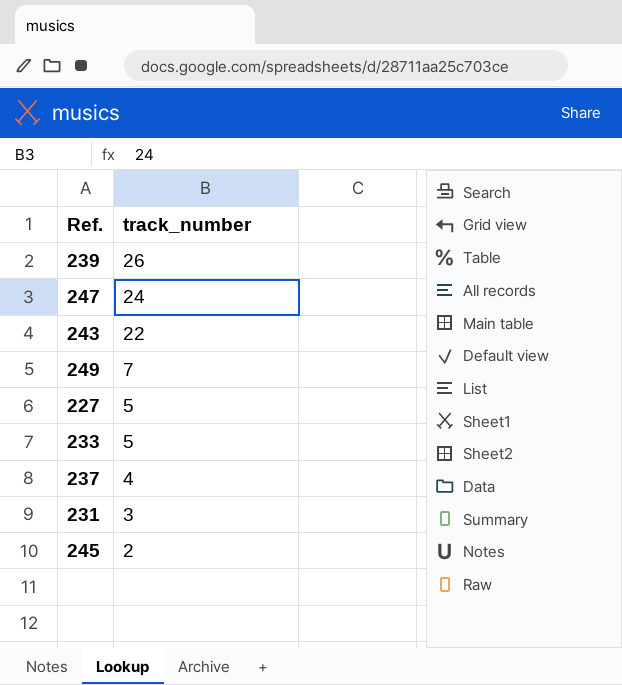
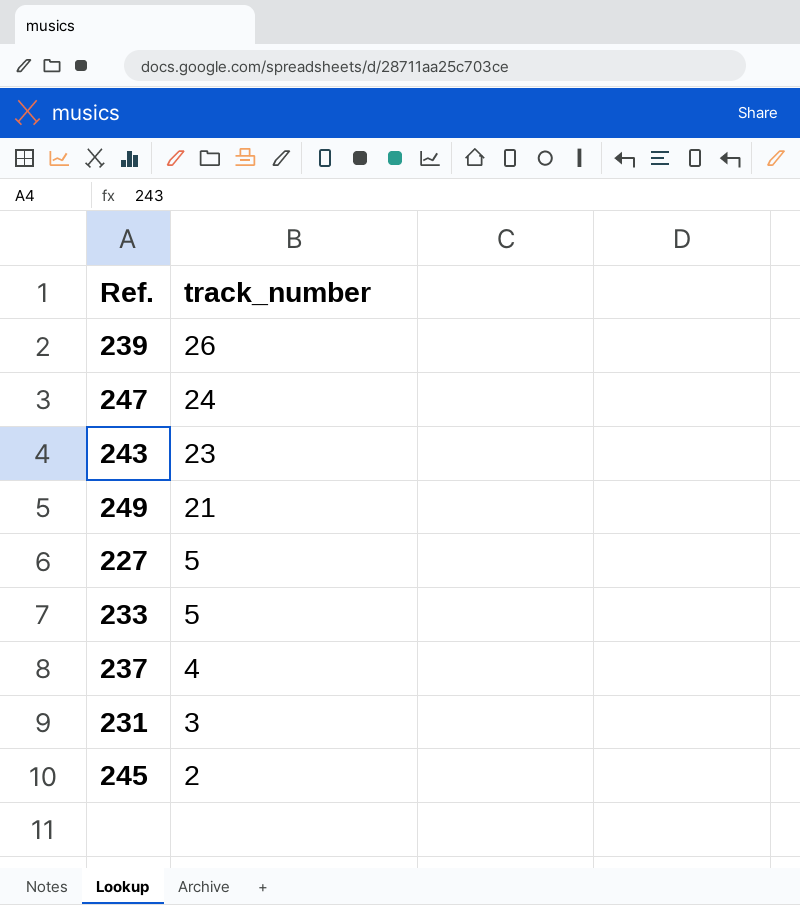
243 | track_number: 22 -> 23
249 | track_number: 7 -> 21

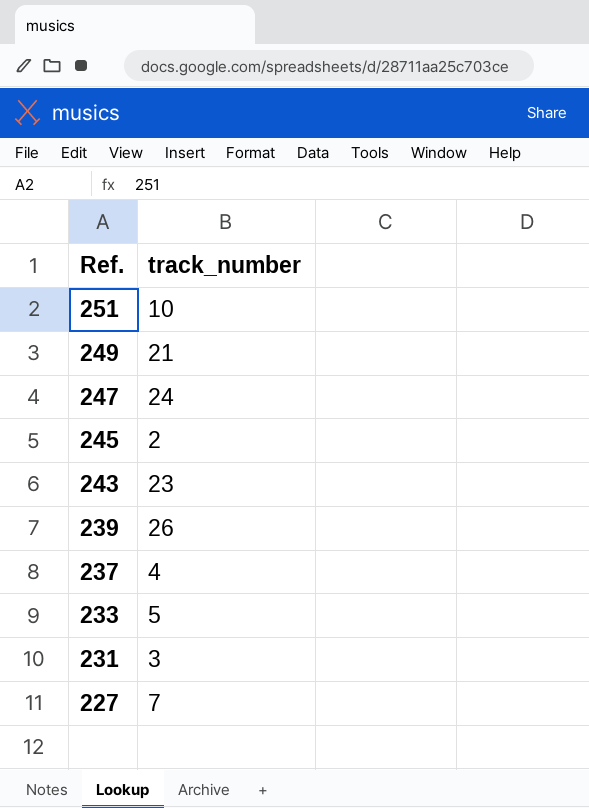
row order: track_number descending -> Ref. descending
row 251: none -> 10
227 | track_number: 5 -> 7

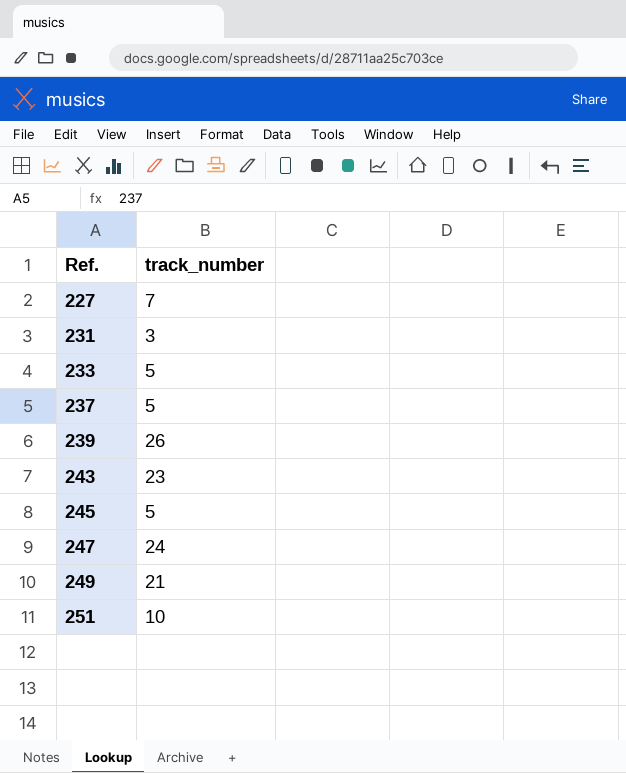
row order: Ref. descending -> Ref. ascending
237 | track_number: 4 -> 5
245 | track_number: 2 -> 5

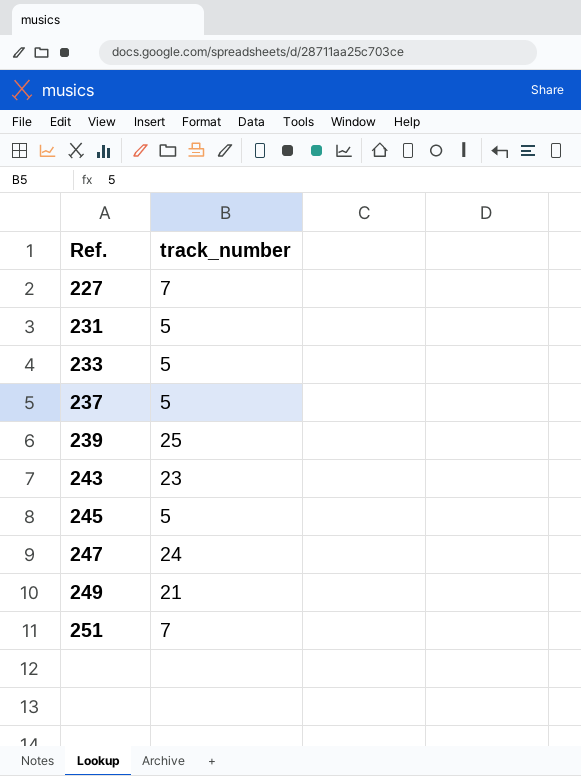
231 | track_number: 3 -> 5
239 | track_number: 26 -> 25
251 | track_number: 10 -> 7

